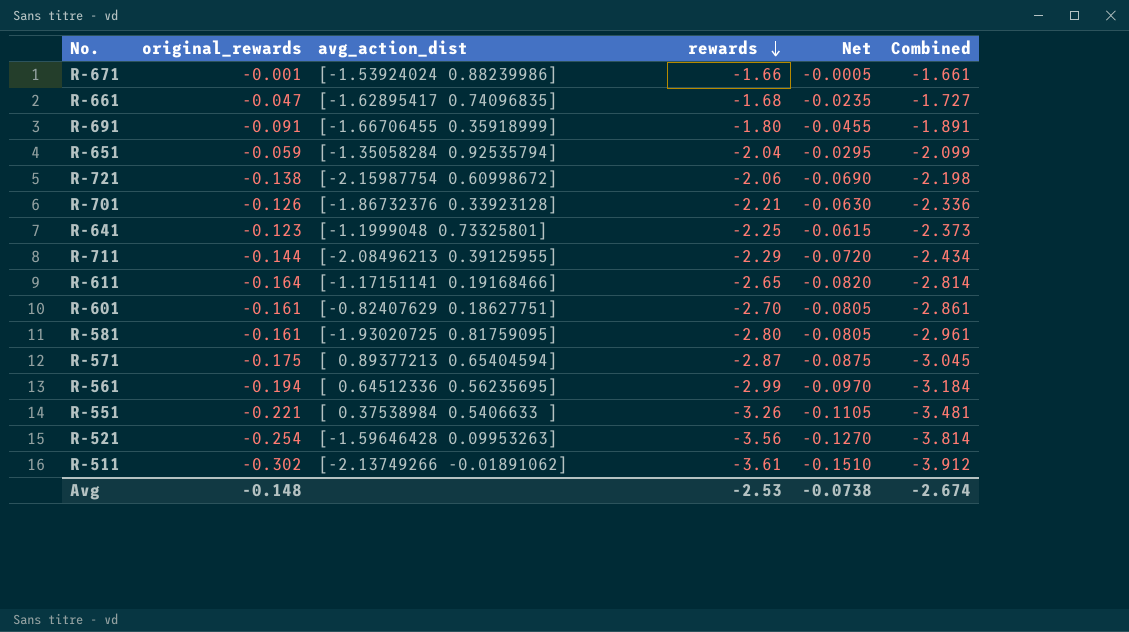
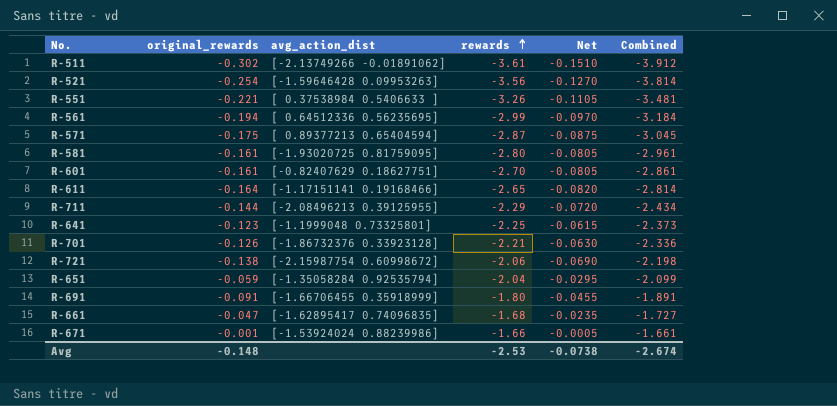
row order: rewards descending -> rewards ascending

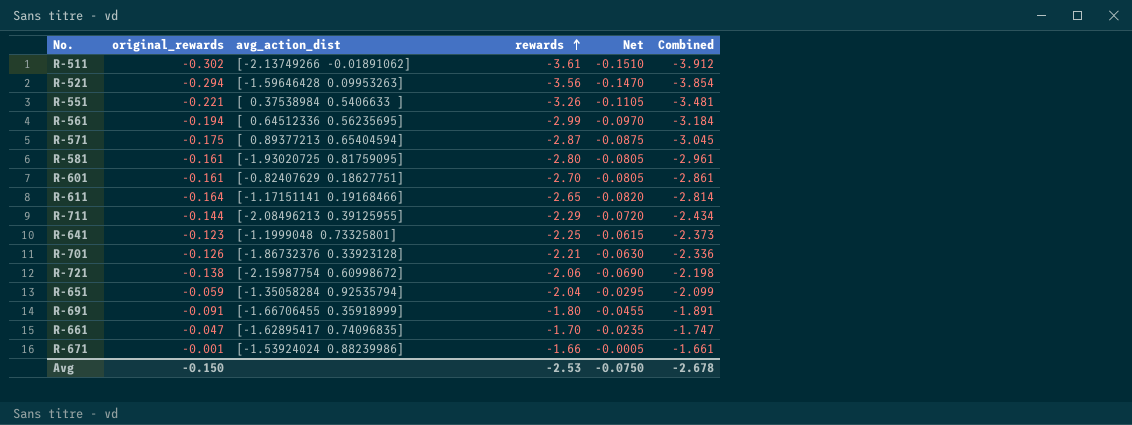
R-521 | original_rewards: -0.254 -> -0.294
R-521 | Net: -0.1270 -> -0.1470
R-521 | Combined: -3.814 -> -3.854
R-661 | rewards: -1.68 -> -1.70
R-661 | Combined: -1.727 -> -1.747
Avg | original_rewards: -0.148 -> -0.150
Avg | Net: -0.0738 -> -0.0750
Avg | Combined: -2.674 -> -2.678

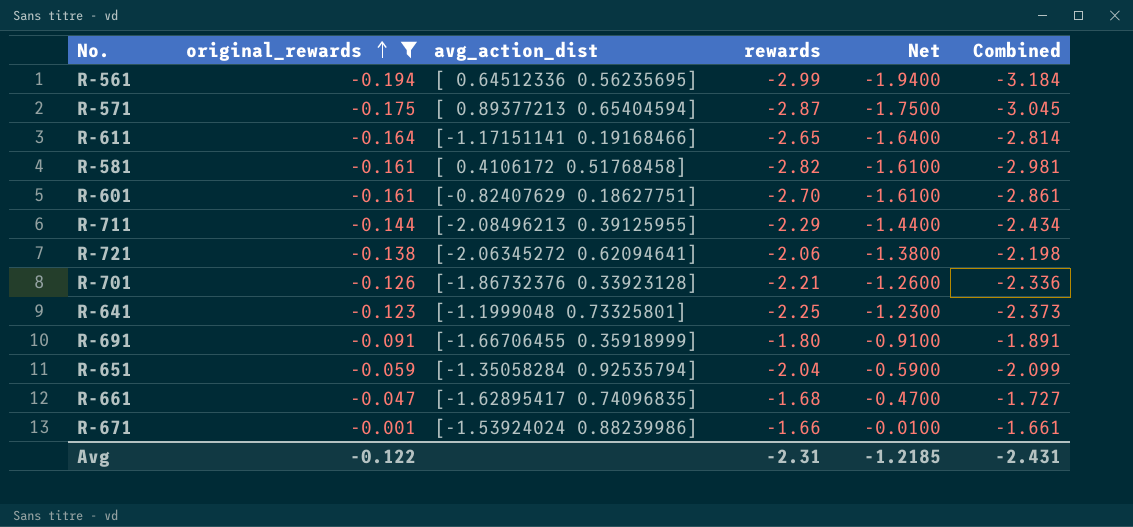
filter: none -> original_rewards >= -0.194
row order: rewards ascending -> original_rewards ascending
column Net | formula: [original_rewards] * 0.5 -> [original_rewards] * 10
R-581 | avg_action_dist: [-1.93020725 0.81759095] -> [ 0.4106172 0.51768458]
R-581 | rewards: -2.80 -> -2.82
R-581 | Combined: -2.961 -> -2.981
R-721 | avg_action_dist: [-2.15987754 0.60998672] -> [-2.06345272 0.62094641]
R-661 | rewards: -1.70 -> -1.68
R-661 | Combined: -1.747 -> -1.727
Avg | original_rewards: -0.150 -> -0.122
Avg | rewards: -2.53 -> -2.31
Avg | Net: -0.0750 -> -1.2185
Avg | Combined: -2.678 -> -2.431

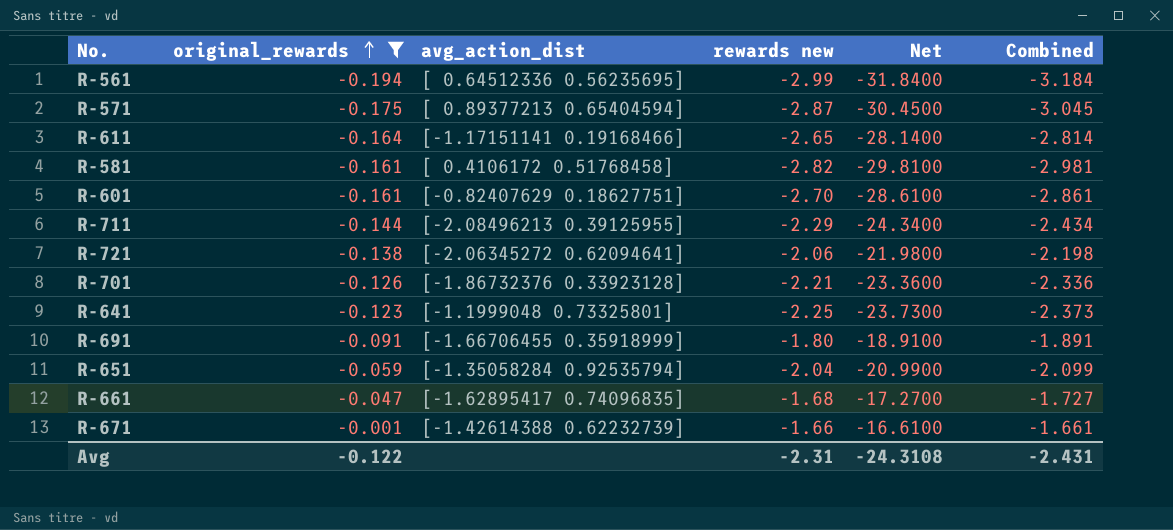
column name: rewards -> rewards new
column Net | formula: [original_rewards] * 10 -> [Combined] * 10
R-671 | avg_action_dist: [-1.53924024 0.88239986] -> [-1.42614388 0.62232739]
Avg | Net: -1.2185 -> -24.3108

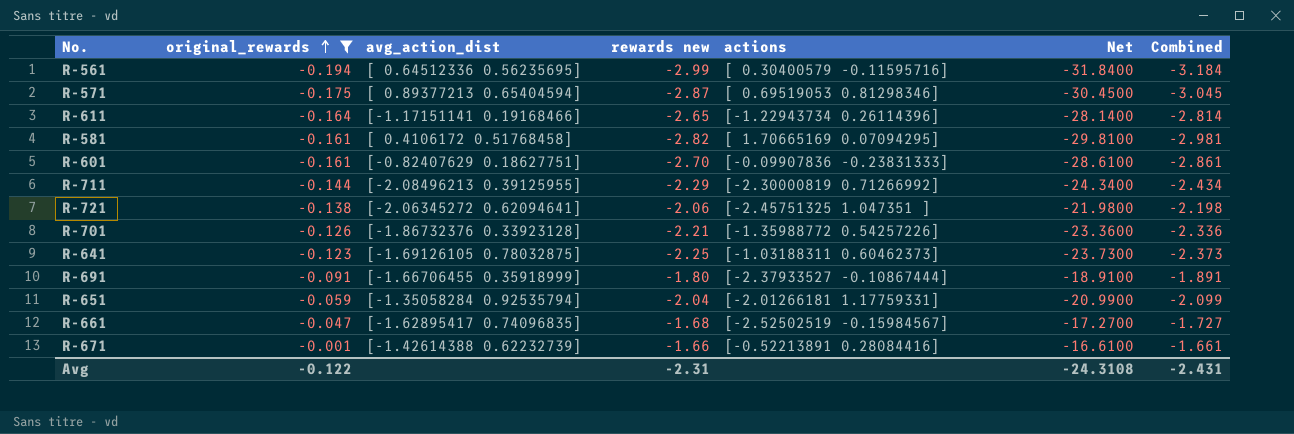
column actions | position: none -> 5
R-641 | avg_action_dist: [-1.1999048 0.73325801] -> [-1.69126105 0.78032875]

